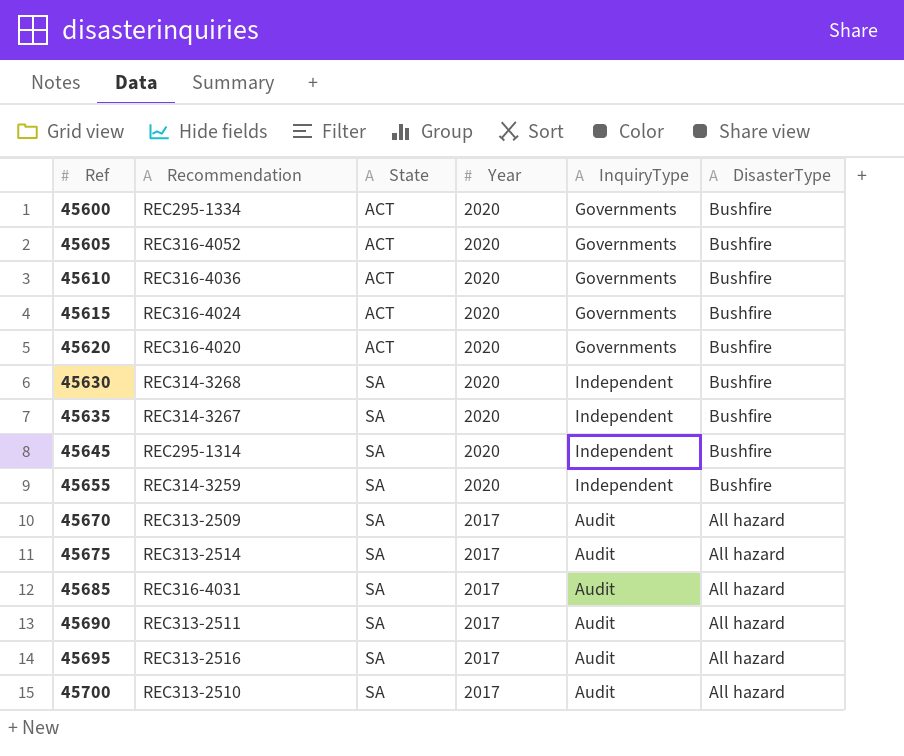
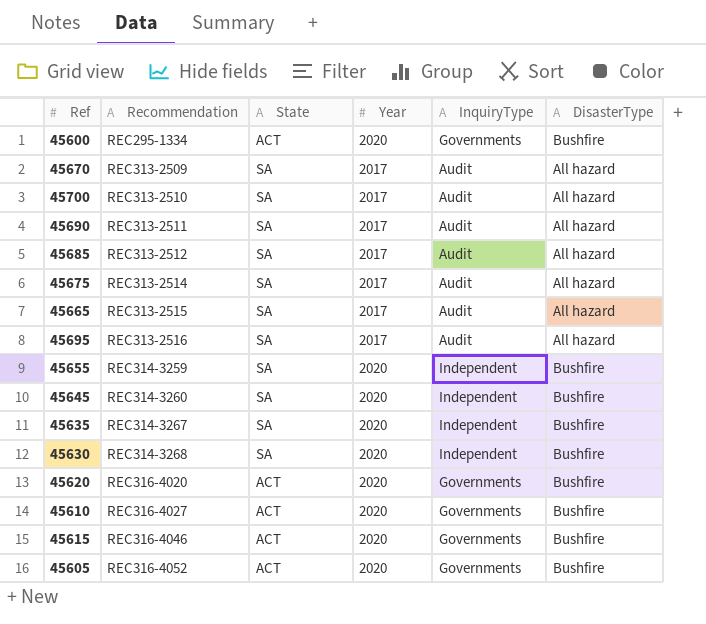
row order: Ref ascending -> Recommendation ascending
45685 | Recommendation: REC316-4031 -> REC313-2512
row 45665: none -> REC313-2515 | SA | 2017 | Audit | All hazard
45645 | Recommendation: REC295-1314 -> REC314-3260
45610 | Recommendation: REC316-4036 -> REC316-4027
45615 | Recommendation: REC316-4024 -> REC316-4046

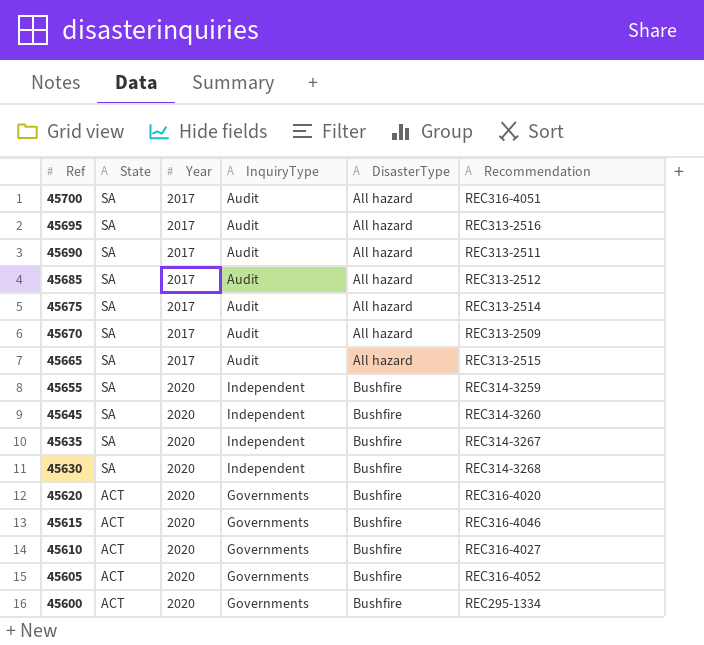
row order: Recommendation ascending -> Ref descending
column Recommendation | position: 2 -> 6
45700 | Recommendation: REC313-2510 -> REC316-4051

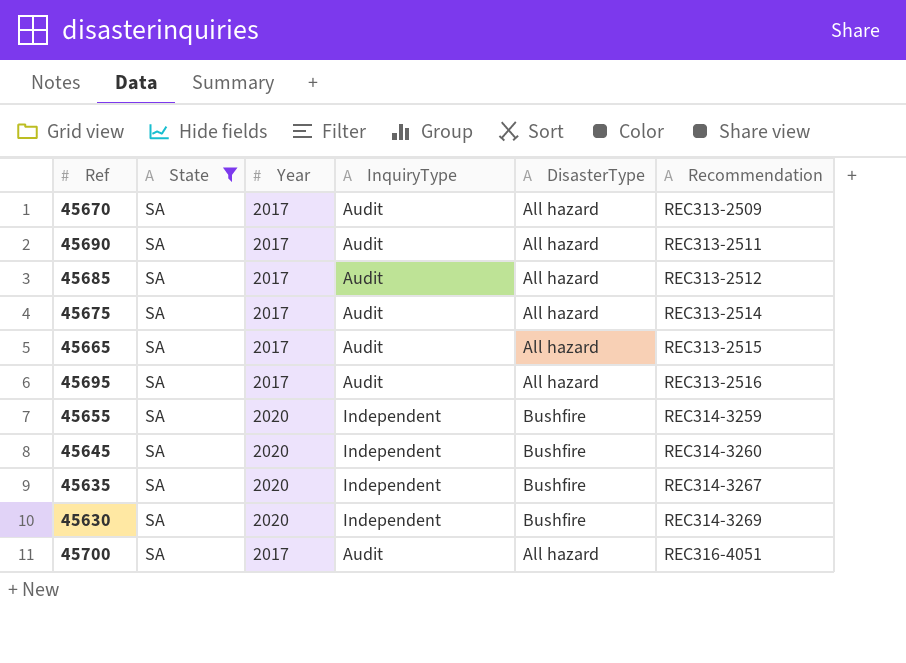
filter: none -> State = SA
row order: Ref descending -> Recommendation ascending
45630 | Recommendation: REC314-3268 -> REC314-3269

